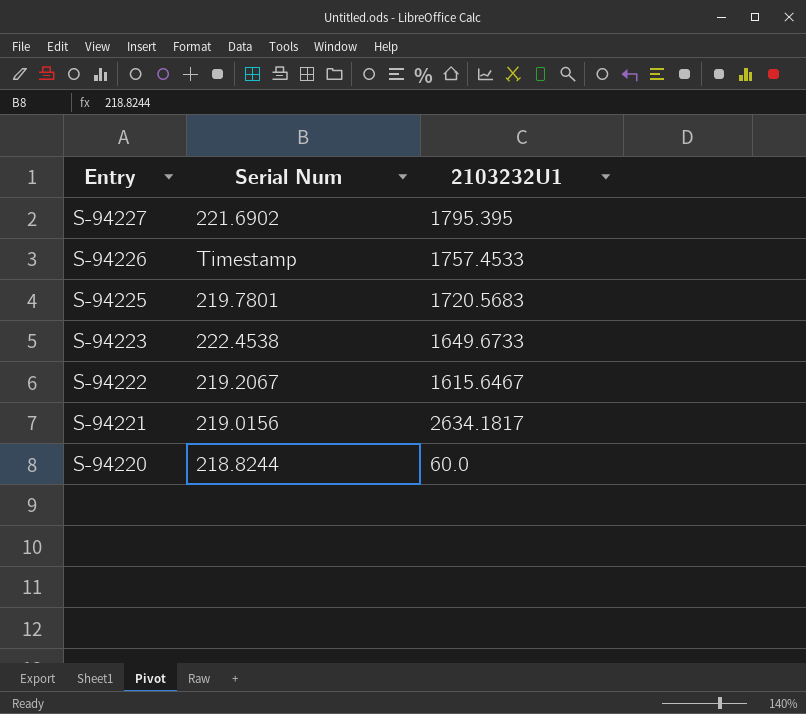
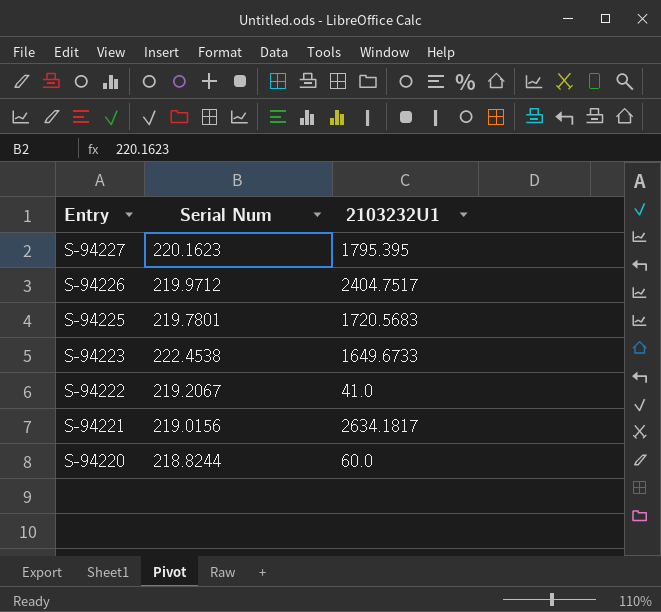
S-94227 | Serial Num: 221.6902 -> 220.1623
S-94226 | Serial Num: Timestamp -> 219.9712
S-94226 | 2103232U1: 1757.4533 -> 2404.7517
S-94222 | 2103232U1: 1615.6467 -> 41.0

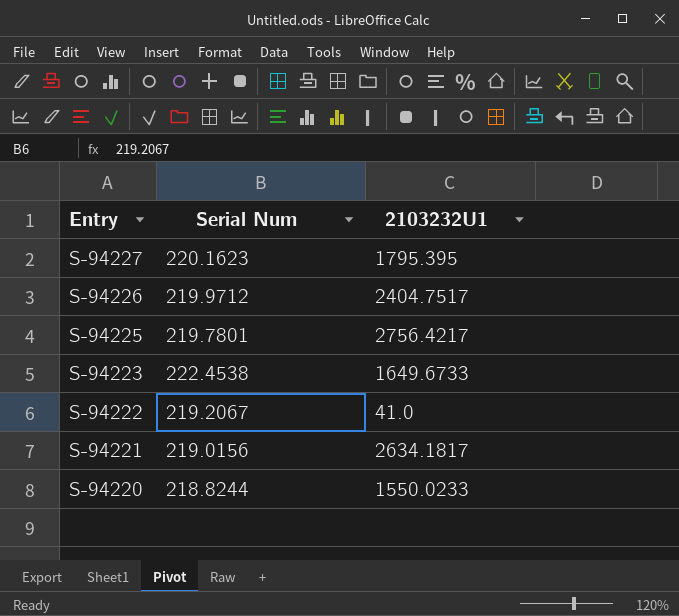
S-94225 | 2103232U1: 1720.5683 -> 2756.4217
S-94220 | 2103232U1: 60.0 -> 1550.0233

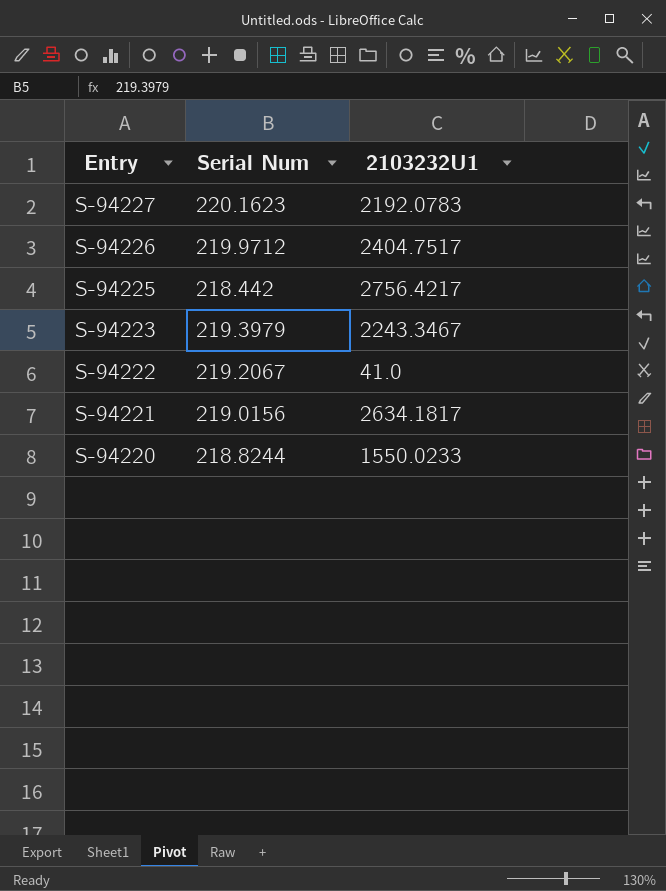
S-94227 | 2103232U1: 1795.395 -> 2192.0783
S-94225 | Serial Num: 219.7801 -> 218.442
S-94223 | Serial Num: 222.4538 -> 219.3979
S-94223 | 2103232U1: 1649.6733 -> 2243.3467

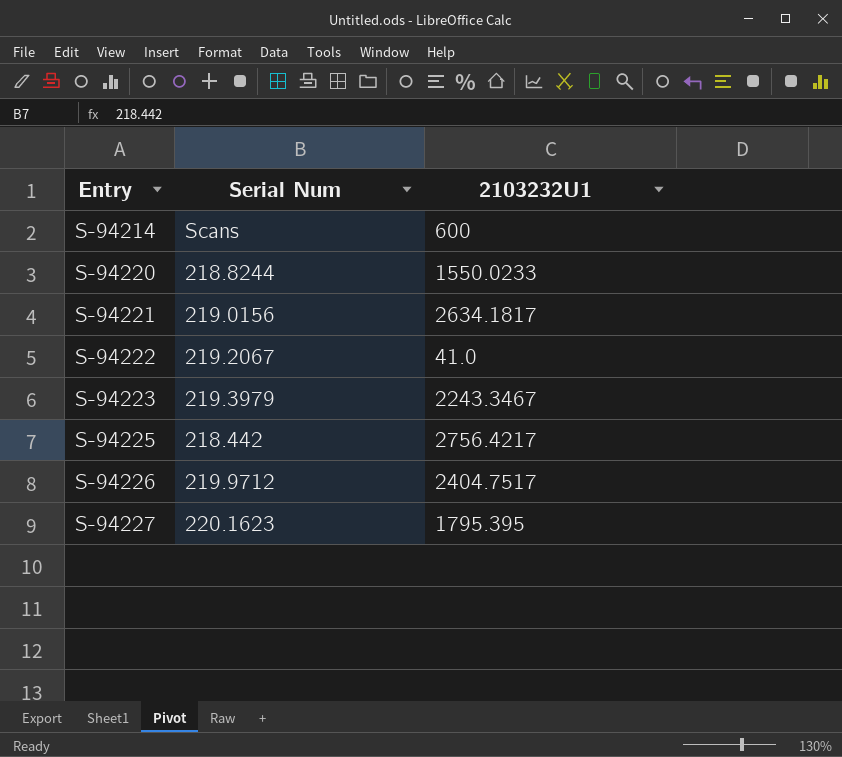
row order: Entry descending -> Entry ascending
row S-94214: none -> Scans | 600
S-94227 | 2103232U1: 2192.0783 -> 1795.395

